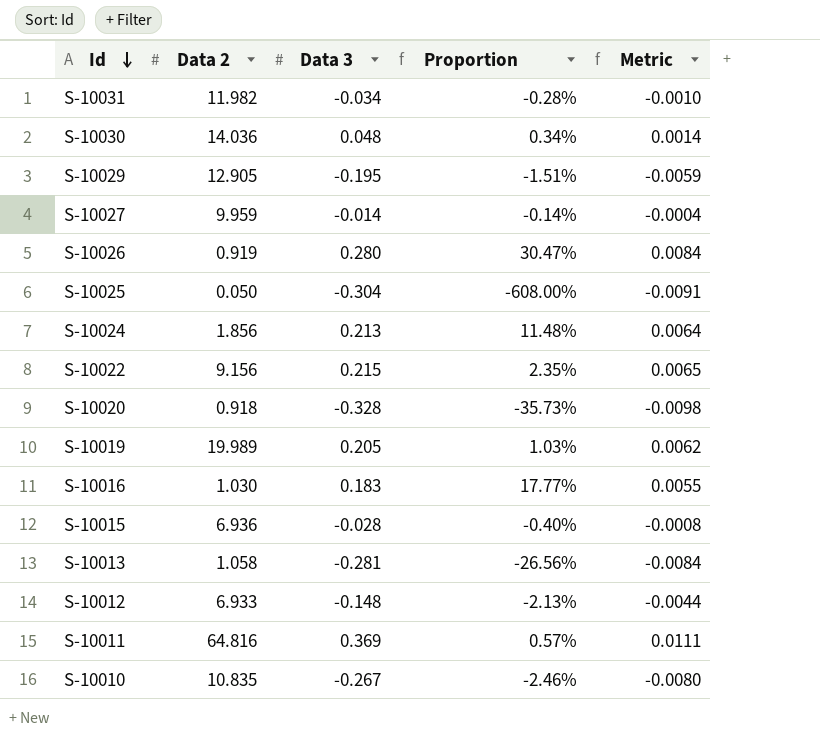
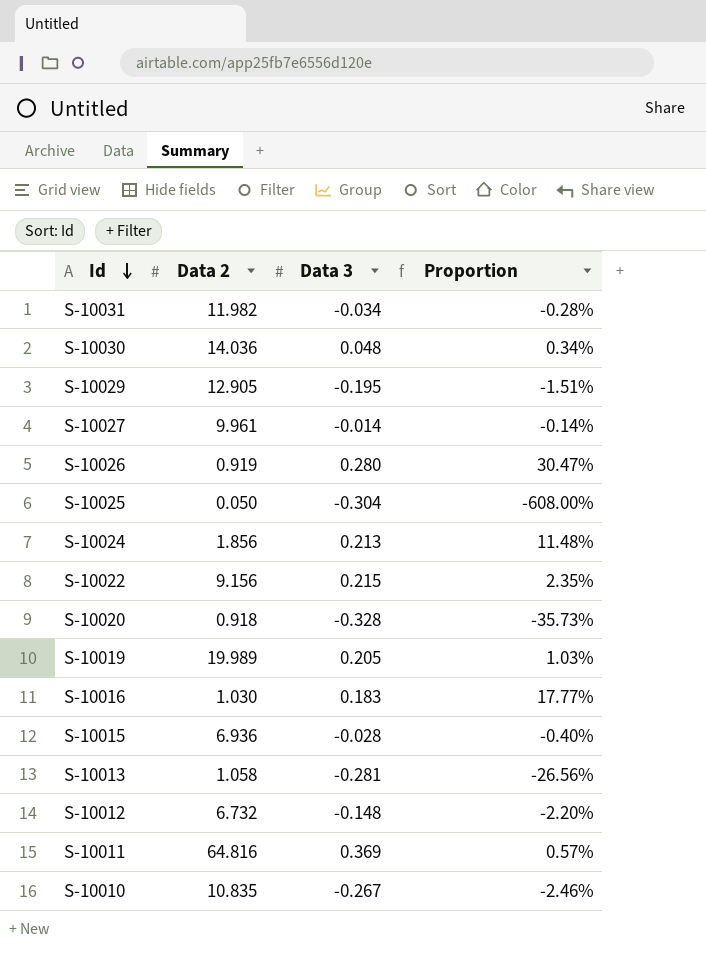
column Metric | formula: [Data 3] * 0.03 -> none
S-10027 | Data 2: 9.959 -> 9.961
S-10012 | Data 2: 6.933 -> 6.732
S-10012 | Proportion: -2.13% -> -2.20%

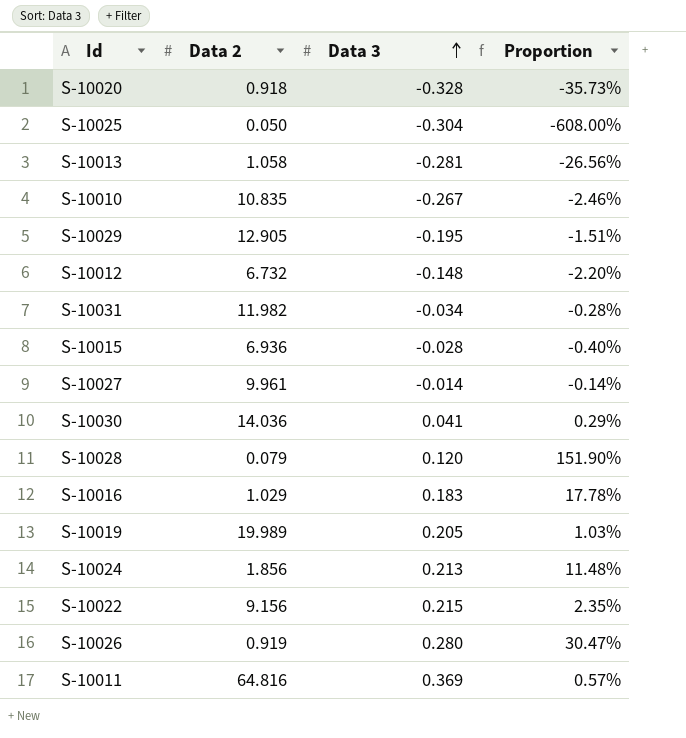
row order: Id descending -> Data 3 ascending
S-10030 | Data 3: 0.048 -> 0.041
S-10030 | Proportion: 0.34% -> 0.29%
row S-10028: none -> 0.079 | 0.120 | 151.90%
S-10016 | Data 2: 1.030 -> 1.029
S-10016 | Proportion: 17.77% -> 17.78%

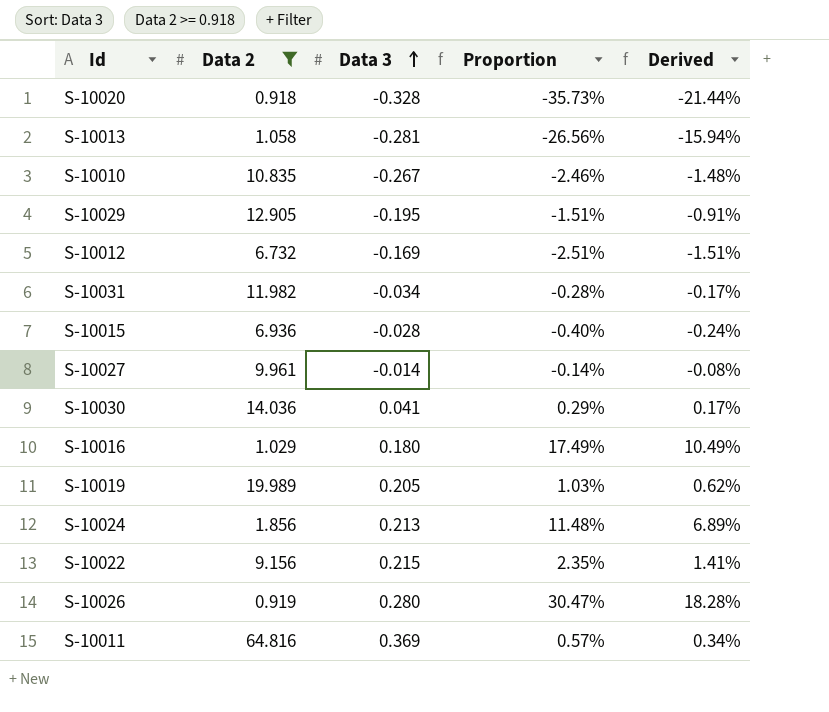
filter: none -> Data 2 >= 0.918
column Derived | formula: none -> [Proportion] * 0.6
S-10012 | Data 3: -0.148 -> -0.169
S-10012 | Proportion: -2.20% -> -2.51%
S-10016 | Data 3: 0.183 -> 0.180
S-10016 | Proportion: 17.78% -> 17.49%

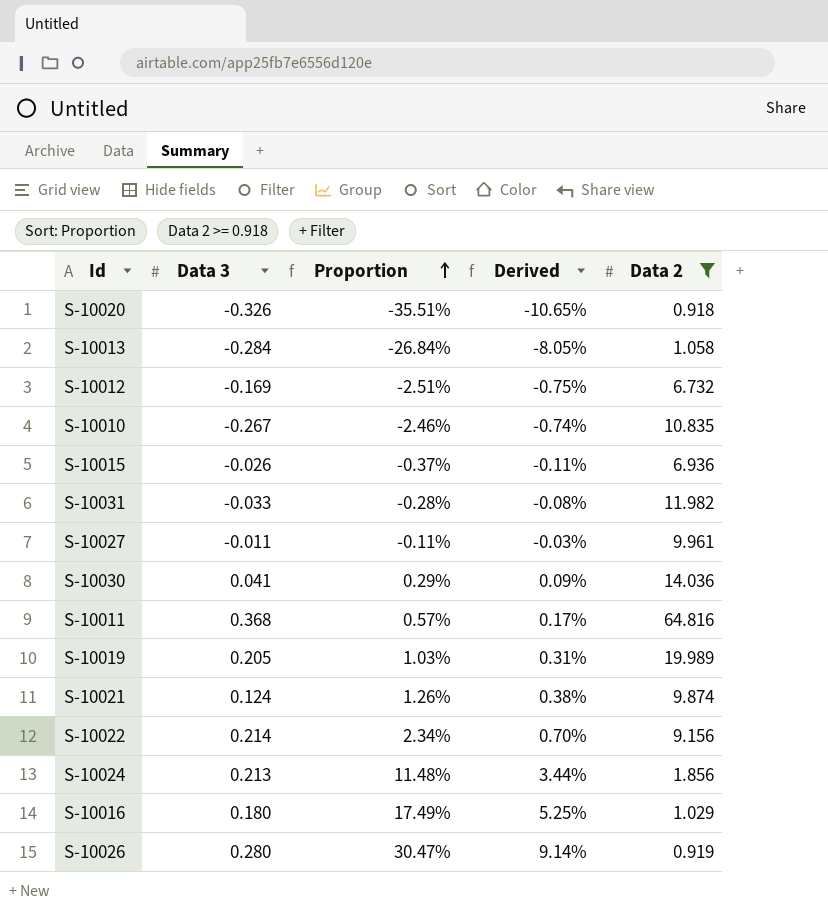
row order: Data 3 ascending -> Proportion ascending
column Derived | formula: [Proportion] * 0.6 -> [Proportion] * 0.3
column Data 2 | position: 2 -> 5
row S-10029: 12.905 | -0.195 | -1.51% | -0.91% -> none
S-10020 | Data 3: -0.328 -> -0.326
S-10020 | Proportion: -35.73% -> -35.51%
S-10013 | Data 3: -0.281 -> -0.284
S-10013 | Proportion: -26.56% -> -26.84%
S-10015 | Data 3: -0.028 -> -0.026
S-10015 | Proportion: -0.40% -> -0.37%
S-10031 | Data 3: -0.034 -> -0.033
S-10027 | Data 3: -0.014 -> -0.011
S-10027 | Proportion: -0.14% -> -0.11%
S-10011 | Data 3: 0.369 -> 0.368
row S-10021: none -> 0.124 | 1.26% | 0.38% | 9.874
S-10022 | Data 3: 0.215 -> 0.214
S-10022 | Proportion: 2.35% -> 2.34%

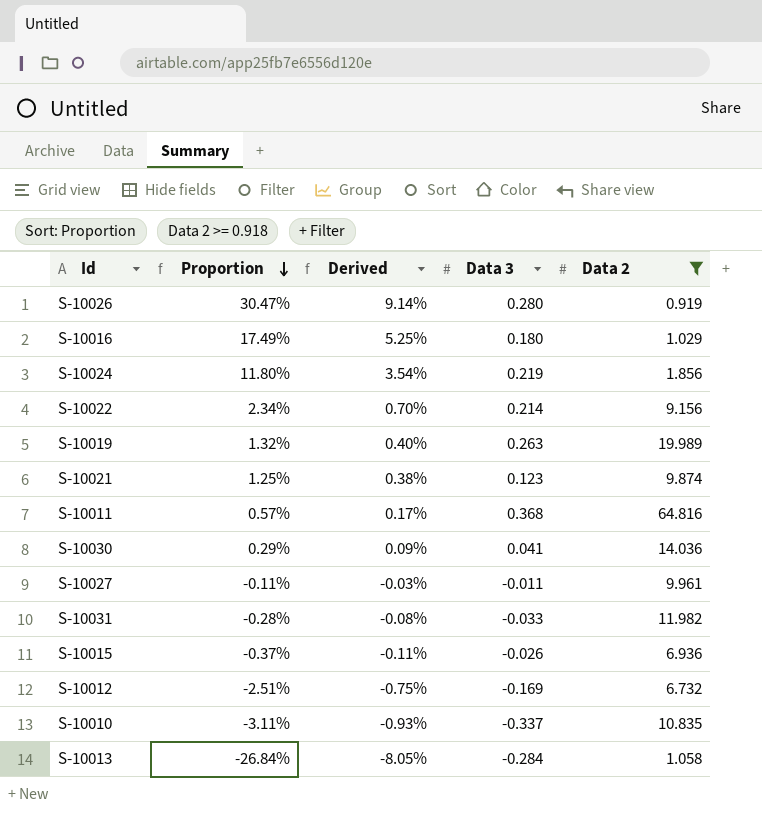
row order: Proportion ascending -> Proportion descending
column Data 3 | position: 2 -> 4
row S-10020: -0.326 | -35.51% | -10.65% | 0.918 -> none
S-10024 | Proportion: 11.48% -> 11.80%
S-10024 | Derived: 3.44% -> 3.54%
S-10024 | Data 3: 0.213 -> 0.219
S-10019 | Proportion: 1.03% -> 1.32%
S-10019 | Derived: 0.31% -> 0.40%
S-10019 | Data 3: 0.205 -> 0.263
S-10021 | Proportion: 1.26% -> 1.25%
S-10021 | Data 3: 0.124 -> 0.123
S-10010 | Proportion: -2.46% -> -3.11%
S-10010 | Derived: -0.74% -> -0.93%
S-10010 | Data 3: -0.267 -> -0.337

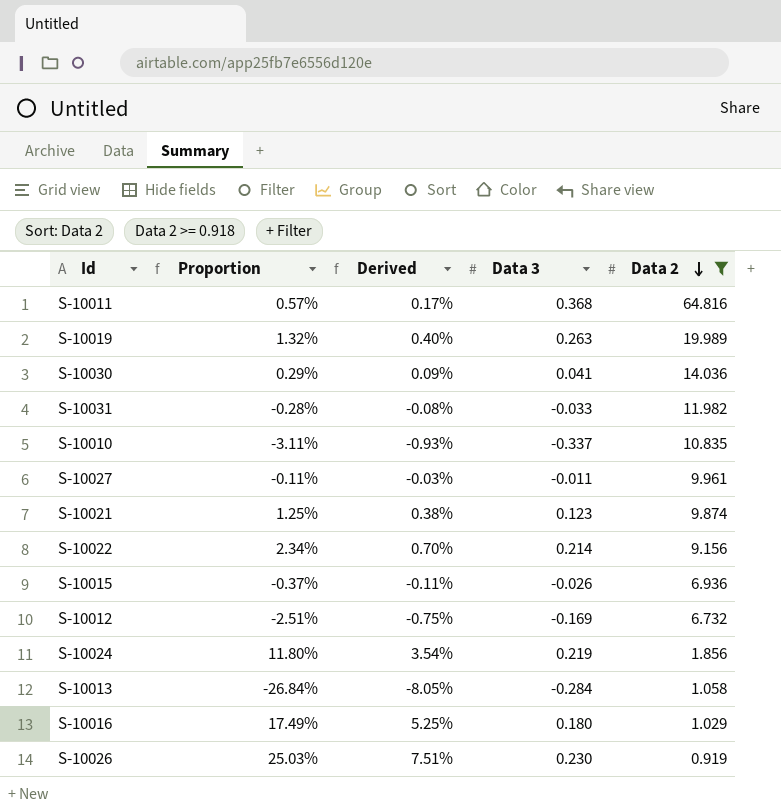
row order: Proportion descending -> Data 2 descending
S-10026 | Proportion: 30.47% -> 25.03%
S-10026 | Derived: 9.14% -> 7.51%
S-10026 | Data 3: 0.280 -> 0.230

